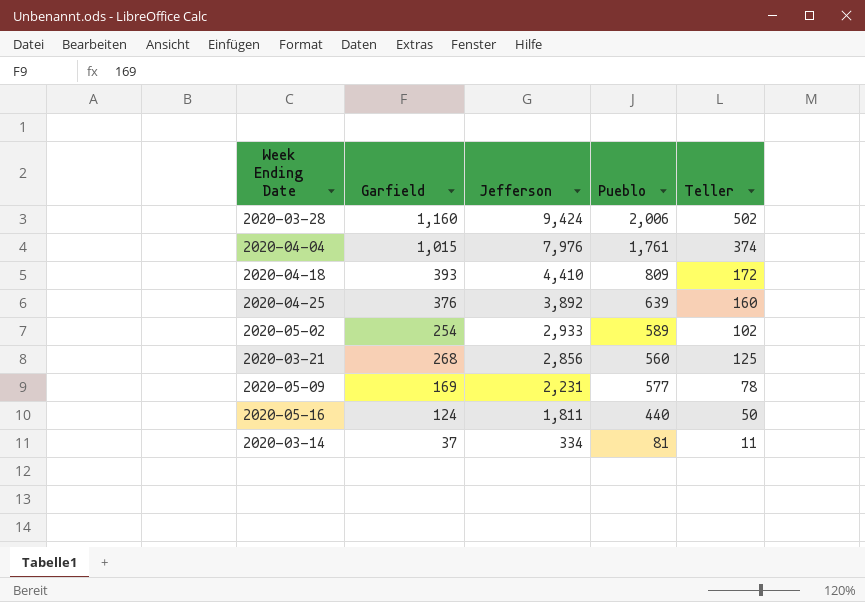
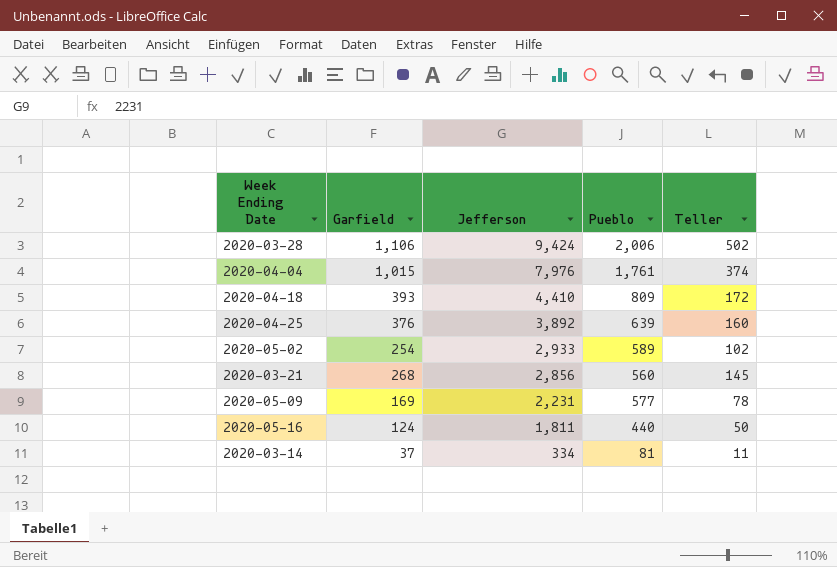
2020-03-28 | Garfield: 1,160 -> 1,106
2020-03-21 | Teller: 125 -> 145

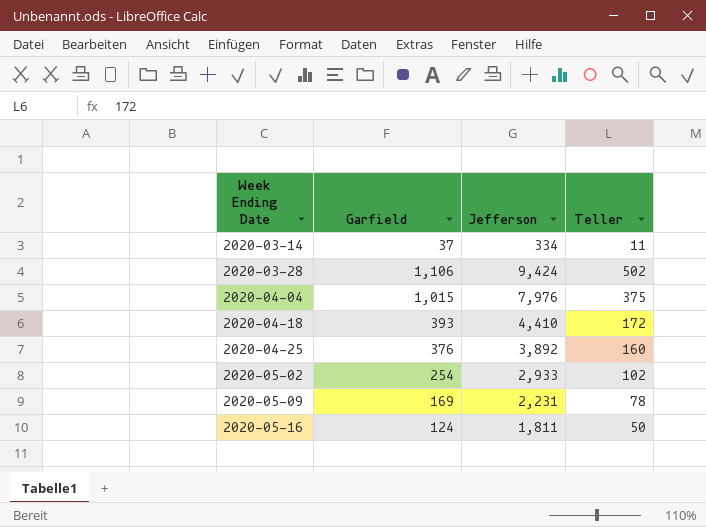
row order: Jefferson descending -> Week Ending Date ascending
column Pueblo | position: 4 -> none
row 2020-03-21: 268 | 2,856 | 560 | 145 -> none
2020-04-04 | Teller: 374 -> 375

